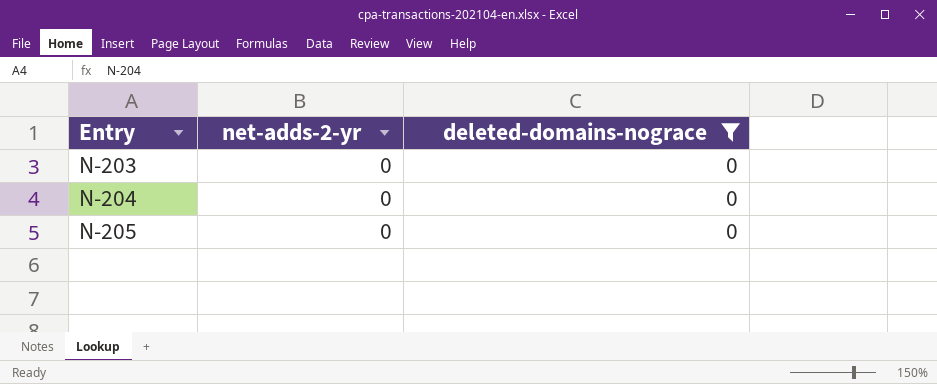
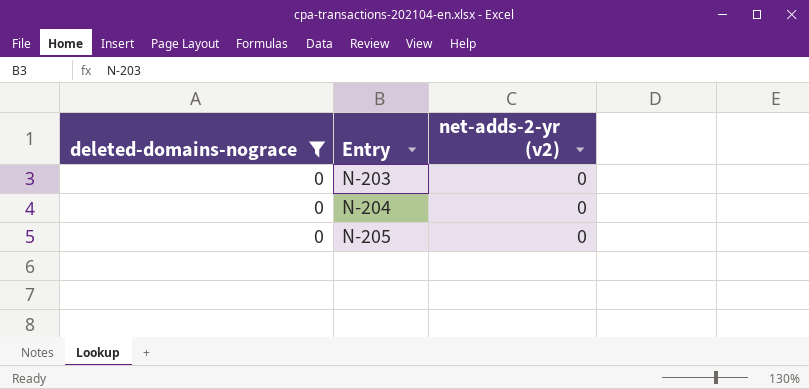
column deleted-domains-nograce | position: 3 -> 1
column name: net-adds-2-yr -> net-adds-2-yr (v2)

